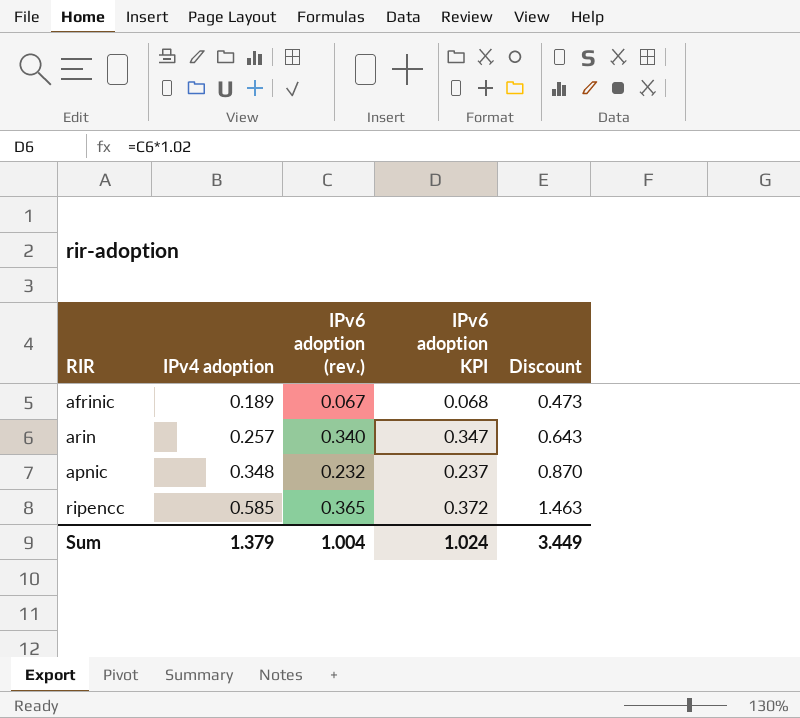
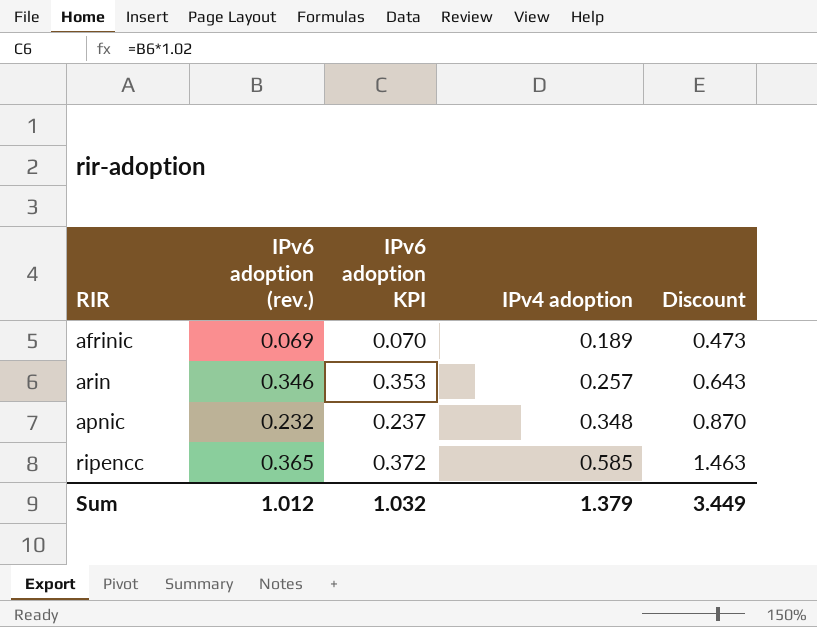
column IPv4 adoption | position: 2 -> 4
afrinic | IPv6 adoption (rev.): 0.067 -> 0.069
afrinic | IPv6 adoption KPI: 0.068 -> 0.070
arin | IPv6 adoption (rev.): 0.340 -> 0.346
arin | IPv6 adoption KPI: 0.347 -> 0.353
Sum | IPv6 adoption (rev.): 1.004 -> 1.012
Sum | IPv6 adoption KPI: 1.024 -> 1.032

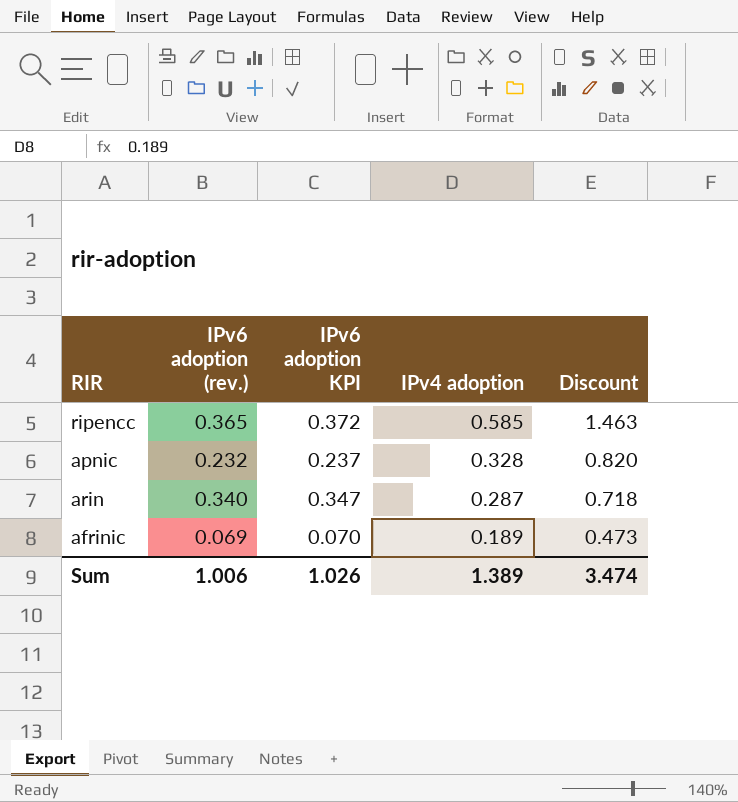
row order: IPv4 adoption ascending -> IPv4 adoption descending
apnic | IPv4 adoption: 0.348 -> 0.328
apnic | Discount: 0.870 -> 0.820
arin | IPv6 adoption (rev.): 0.346 -> 0.340
arin | IPv6 adoption KPI: 0.353 -> 0.347
arin | IPv4 adoption: 0.257 -> 0.287
arin | Discount: 0.643 -> 0.718
Sum | IPv6 adoption (rev.): 1.012 -> 1.006
Sum | IPv6 adoption KPI: 1.032 -> 1.026
Sum | IPv4 adoption: 1.379 -> 1.389
Sum | Discount: 3.449 -> 3.474

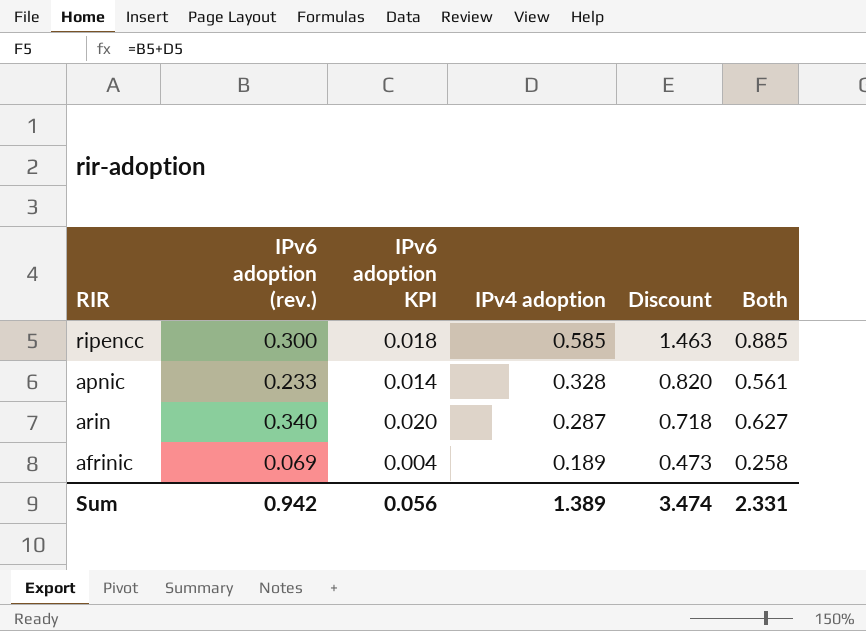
column IPv6 adoption KPI | formula: [IPv6 adoption (rev.)] * 1.02 -> [IPv6 adoption (rev.)] * 0.06
column Both | formula: none -> [IPv6 adoption (rev.)] + [IPv4 adoption]
ripencc | IPv6 adoption (rev.): 0.365 -> 0.300
apnic | IPv6 adoption (rev.): 0.232 -> 0.233
Sum | IPv6 adoption (rev.): 1.006 -> 0.942
Sum | IPv6 adoption KPI: 1.026 -> 0.056

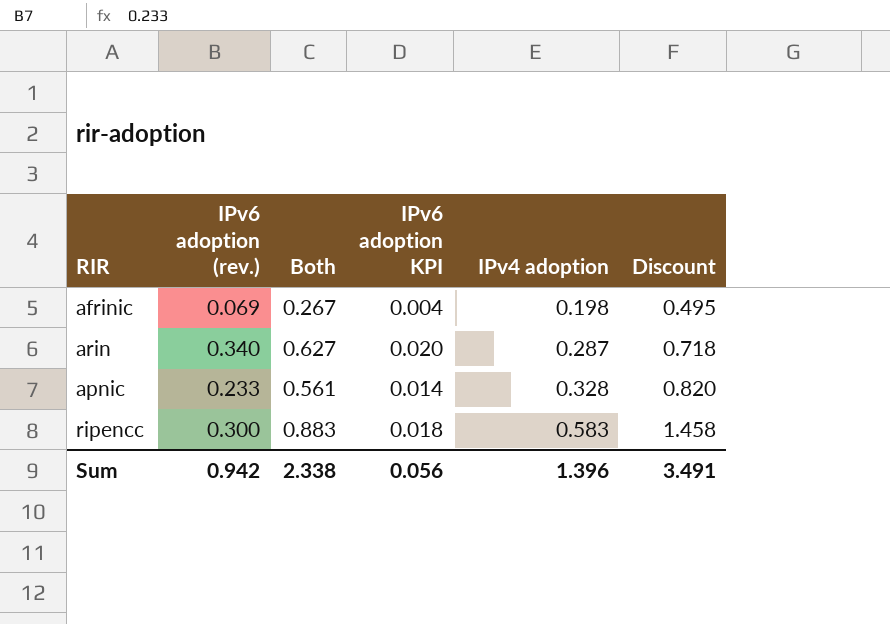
row order: IPv4 adoption descending -> IPv4 adoption ascending
column Both | position: 6 -> 3
afrinic | Both: 0.258 -> 0.267
afrinic | IPv4 adoption: 0.189 -> 0.198
afrinic | Discount: 0.473 -> 0.495
ripencc | Both: 0.885 -> 0.883
ripencc | IPv4 adoption: 0.585 -> 0.583
ripencc | Discount: 1.463 -> 1.458
Sum | Both: 2.331 -> 2.338
Sum | IPv4 adoption: 1.389 -> 1.396
Sum | Discount: 3.474 -> 3.491

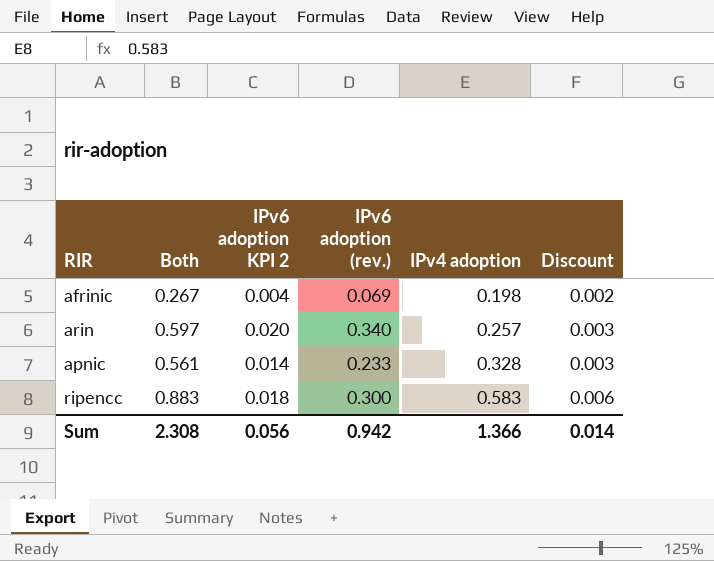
column name: IPv6 adoption KPI -> IPv6 adoption KPI 2
column IPv6 adoption (rev.) | position: 2 -> 4
column Discount | formula: [IPv4 adoption] * 2.5 -> [IPv4 adoption] * 0.01
arin | Both: 0.627 -> 0.597
arin | IPv4 adoption: 0.287 -> 0.257
Sum | Both: 2.338 -> 2.308
Sum | IPv4 adoption: 1.396 -> 1.366
Sum | Discount: 3.491 -> 0.014

